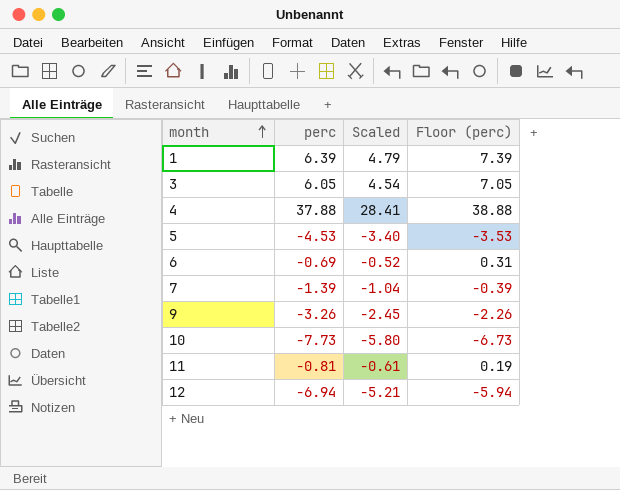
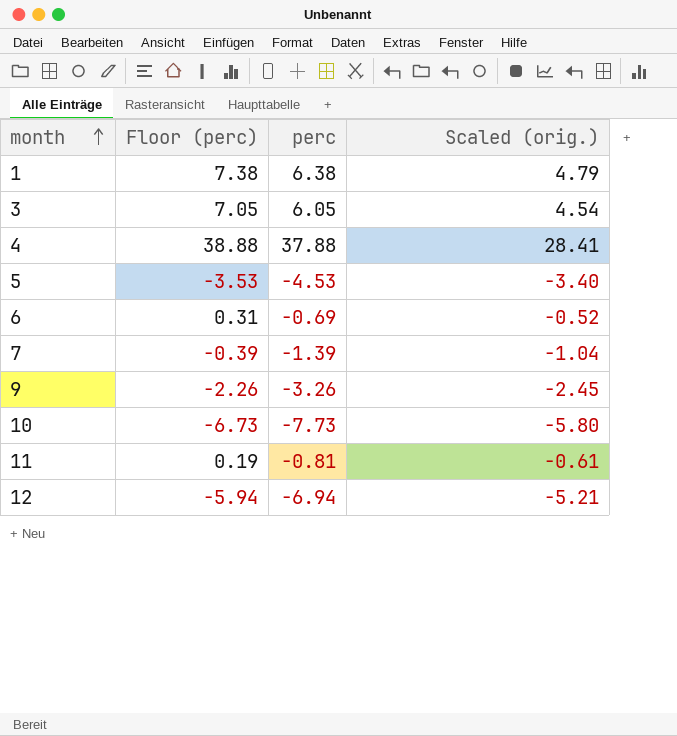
column Floor (perc) | position: 4 -> 2
column name: Scaled -> Scaled (orig.)
1 | Floor (perc): 7.39 -> 7.38
1 | perc: 6.39 -> 6.38

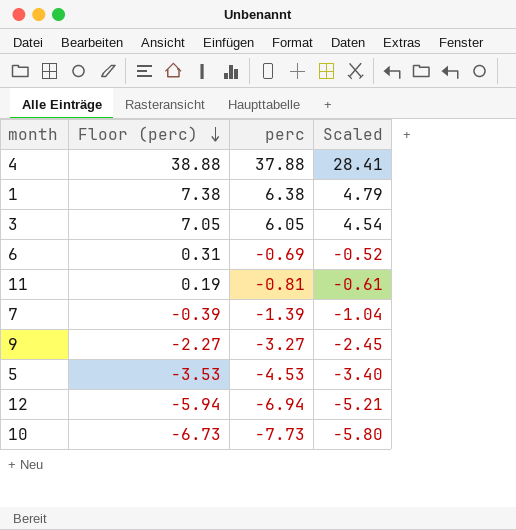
row order: month ascending -> Floor (perc) descending
column name: Scaled (orig.) -> Scaled
9 | Floor (perc): -2.26 -> -2.27
9 | perc: -3.26 -> -3.27

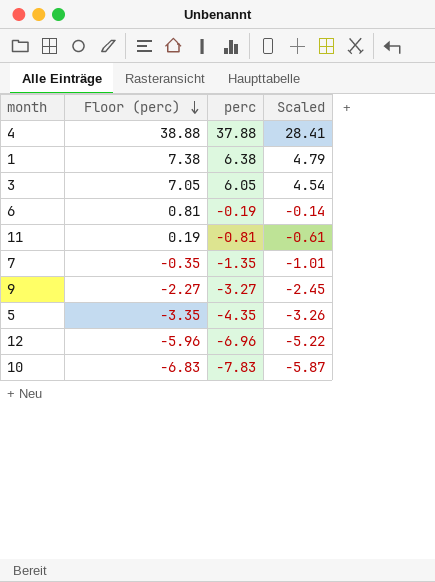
6 | Floor (perc): 0.31 -> 0.81
6 | perc: -0.69 -> -0.19
6 | Scaled: -0.52 -> -0.14
7 | Floor (perc): -0.39 -> -0.35
7 | perc: -1.39 -> -1.35
7 | Scaled: -1.04 -> -1.01
5 | Floor (perc): -3.53 -> -3.35
5 | perc: -4.53 -> -4.35
5 | Scaled: -3.40 -> -3.26
12 | Floor (perc): -5.94 -> -5.96
12 | perc: -6.94 -> -6.96
12 | Scaled: -5.21 -> -5.22
10 | Floor (perc): -6.73 -> -6.83
10 | perc: -7.73 -> -7.83
10 | Scaled: -5.80 -> -5.87

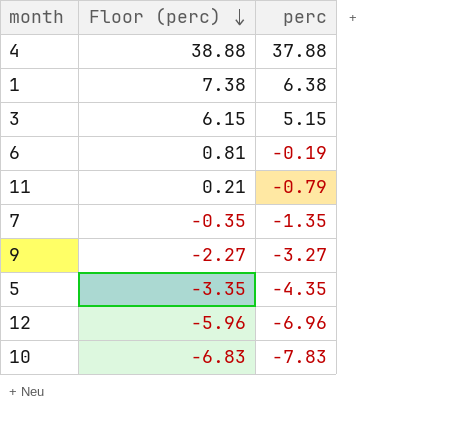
column Scaled | formula: [perc] * 0.75 -> none
3 | Floor (perc): 7.05 -> 6.15
3 | perc: 6.05 -> 5.15
11 | Floor (perc): 0.19 -> 0.21
11 | perc: -0.81 -> -0.79

